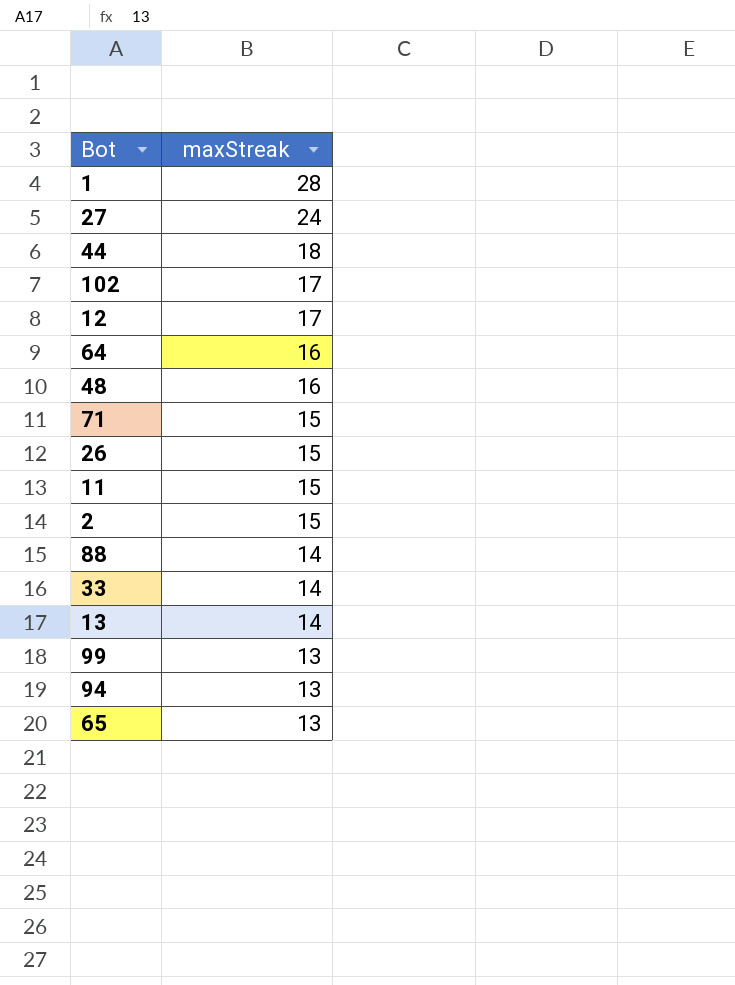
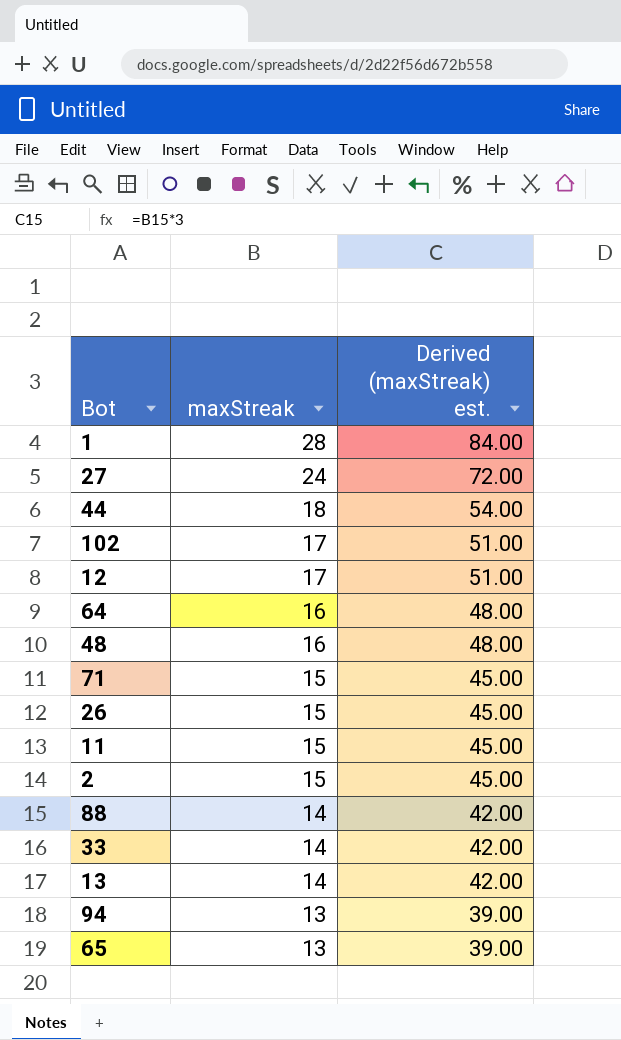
column Derived (maxStreak) est. | formula: none -> [maxStreak] * 3
row 99: 13 -> none

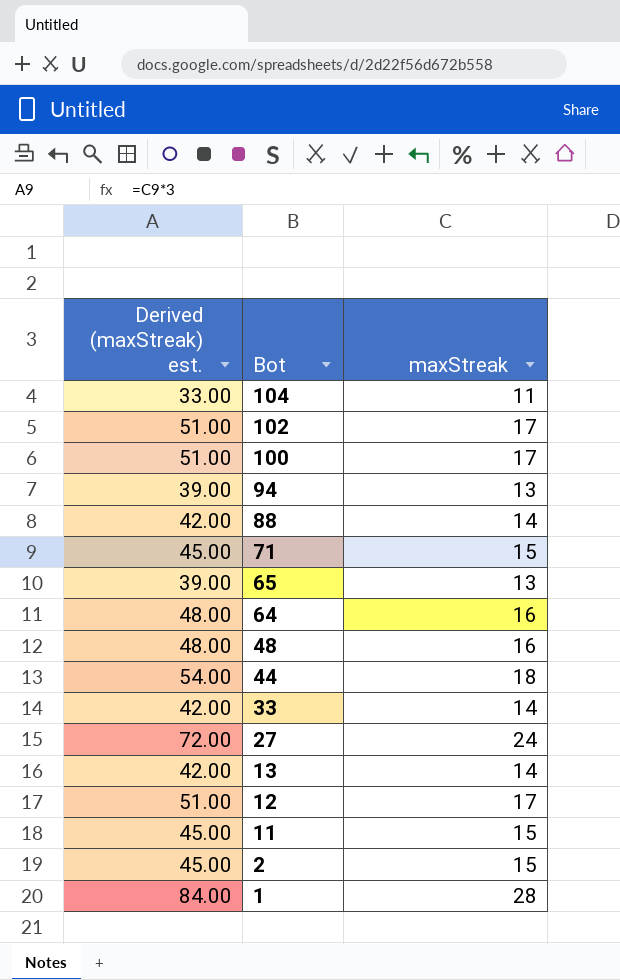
row order: maxStreak descending -> Bot descending
column Derived (maxStreak) est. | position: 3 -> 1
row 26: 15 | 45.00 -> none
row 104: none -> 33.00 | 11
row 100: none -> 51.00 | 17

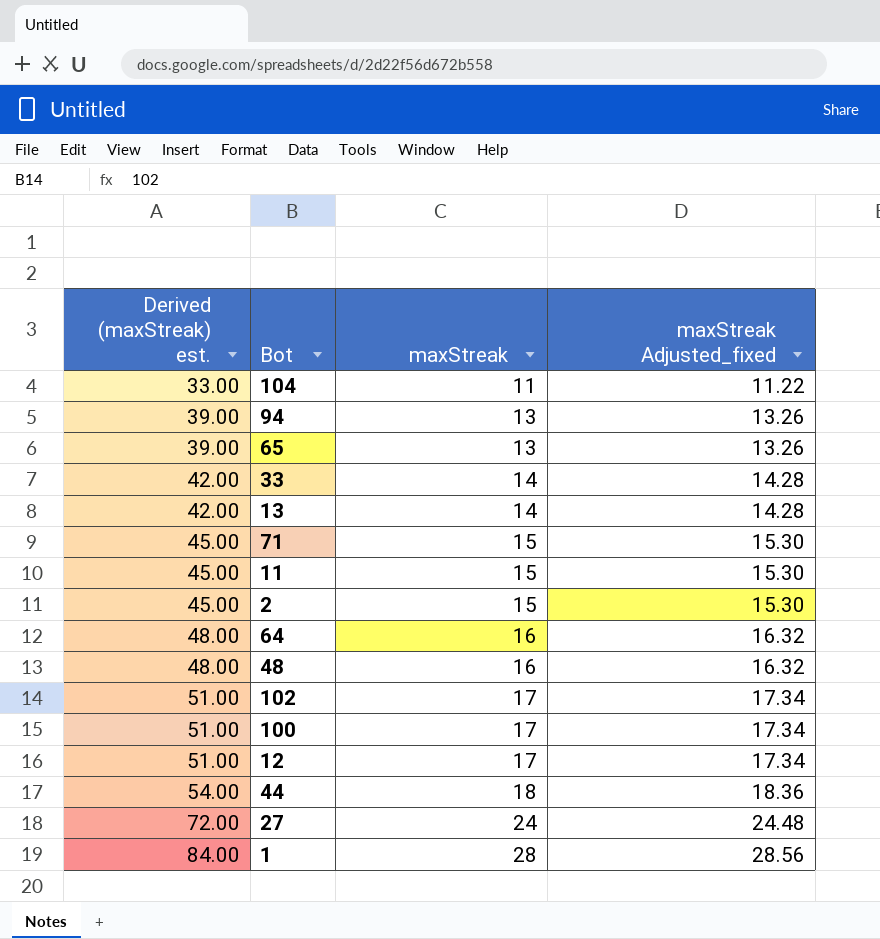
row order: Bot descending -> Derived (maxStreak) est. ascending
column maxStreak Adjusted_fixed | formula: none -> [maxStreak] * 1.02
row 88: 42.00 | 14 -> none

